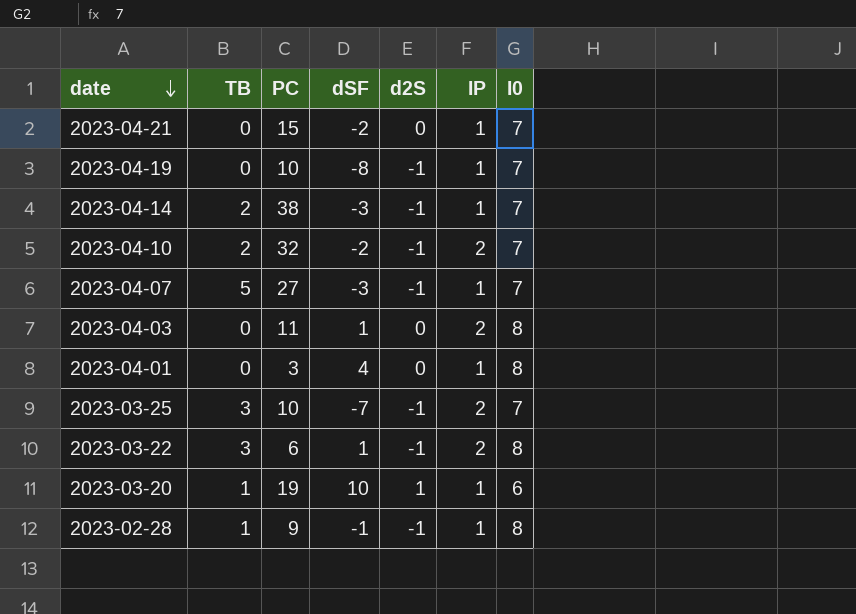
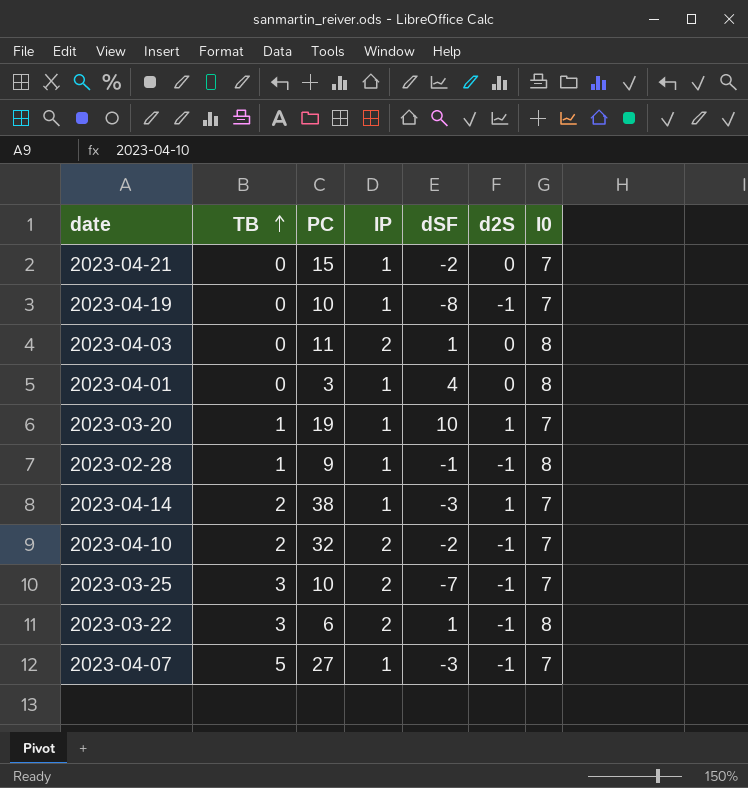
row order: date descending -> TB ascending
column IP | position: 6 -> 4
2023-03-20 | I0: 6 -> 7
2023-04-14 | d2S: -1 -> 1

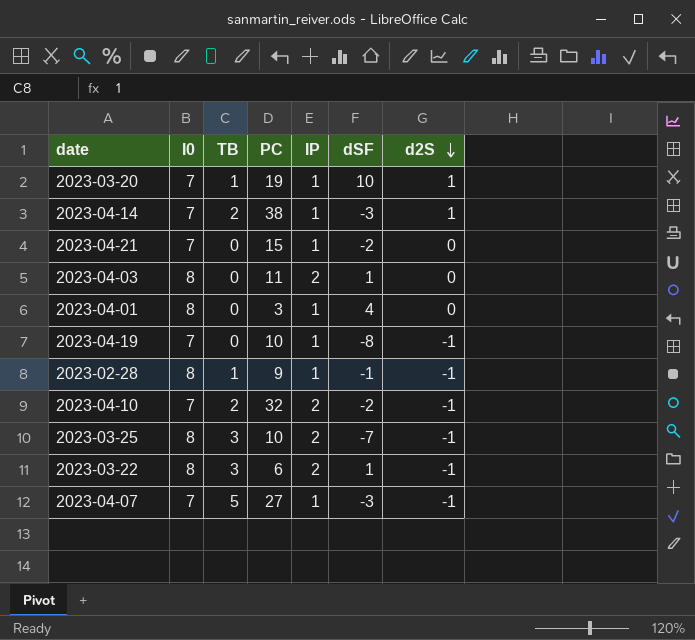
row order: TB ascending -> d2S descending
column I0 | position: 7 -> 2
2023-03-25 | I0: 7 -> 8

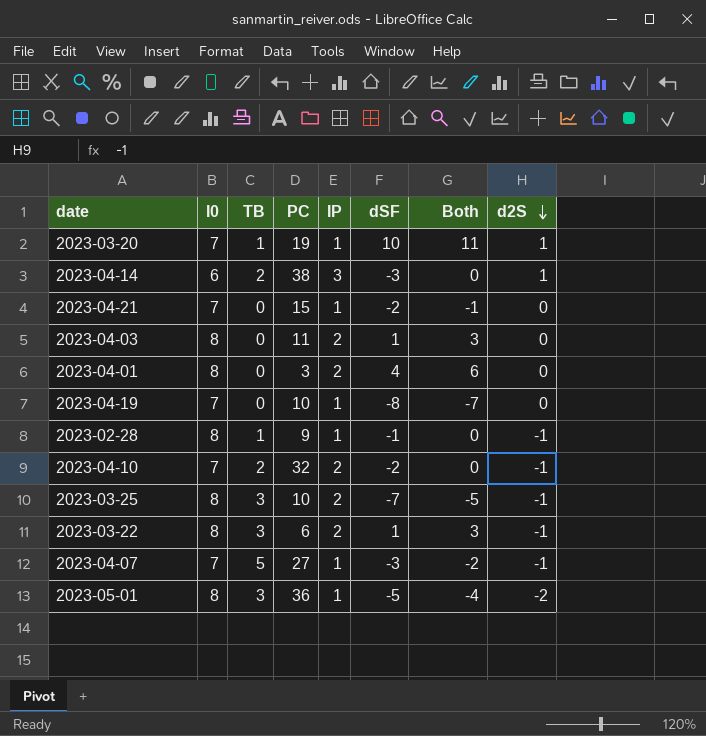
column Both | formula: none -> [IP] + [dSF]
2023-04-14 | I0: 7 -> 6
2023-04-14 | IP: 1 -> 3
2023-04-01 | IP: 1 -> 2
2023-04-19 | d2S: -1 -> 0
row 2023-05-01: none -> 8 | 3 | 36 | 1 | -5 | -4 | -2

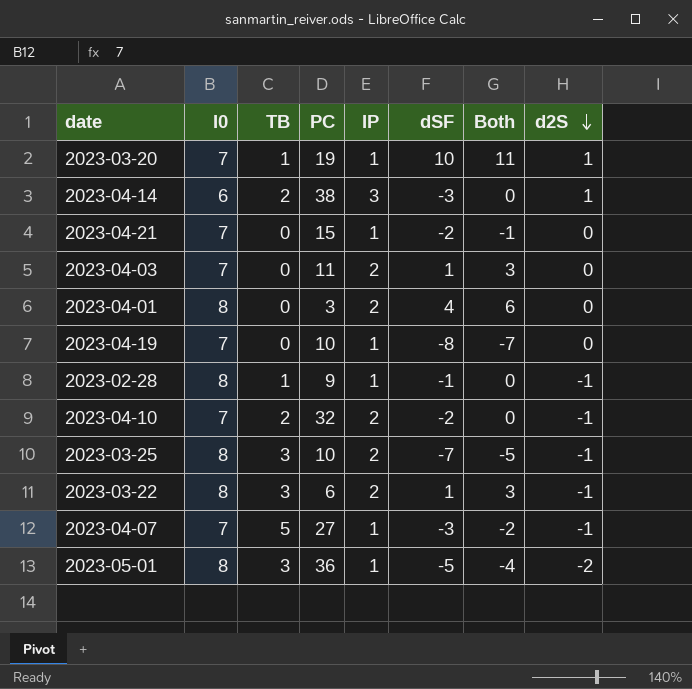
2023-04-03 | I0: 8 -> 7

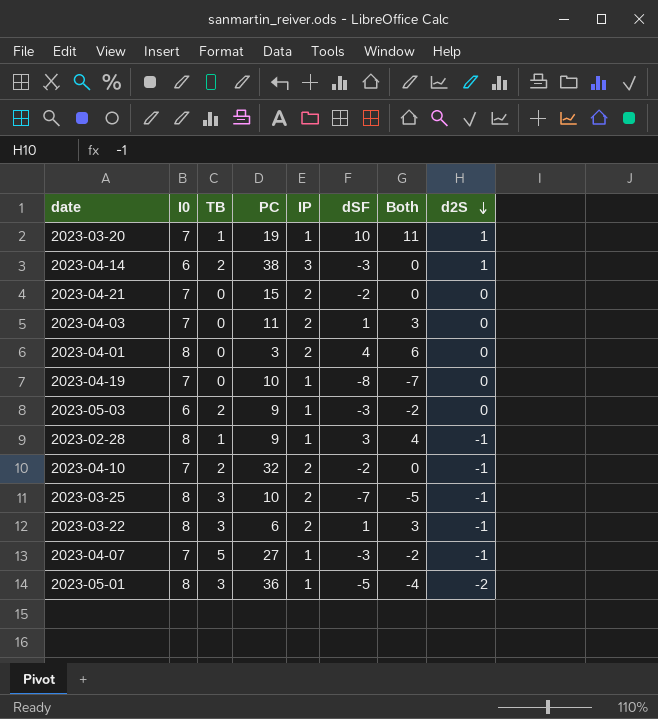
2023-04-21 | IP: 1 -> 2
2023-04-21 | Both: -1 -> 0
row 2023-05-03: none -> 6 | 2 | 9 | 1 | -3 | -2 | 0
2023-02-28 | dSF: -1 -> 3
2023-02-28 | Both: 0 -> 4

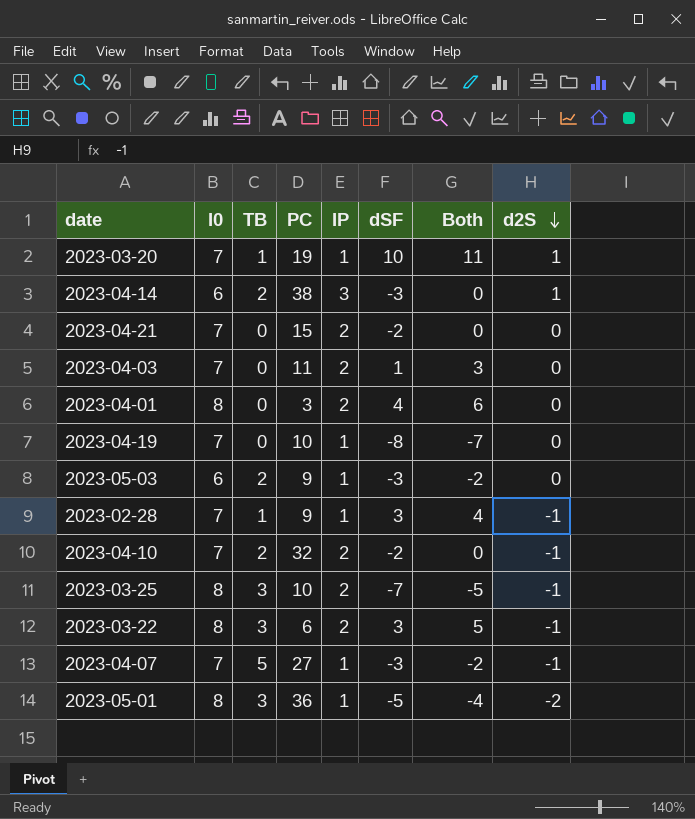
2023-02-28 | I0: 8 -> 7
2023-03-22 | dSF: 1 -> 3
2023-03-22 | Both: 3 -> 5

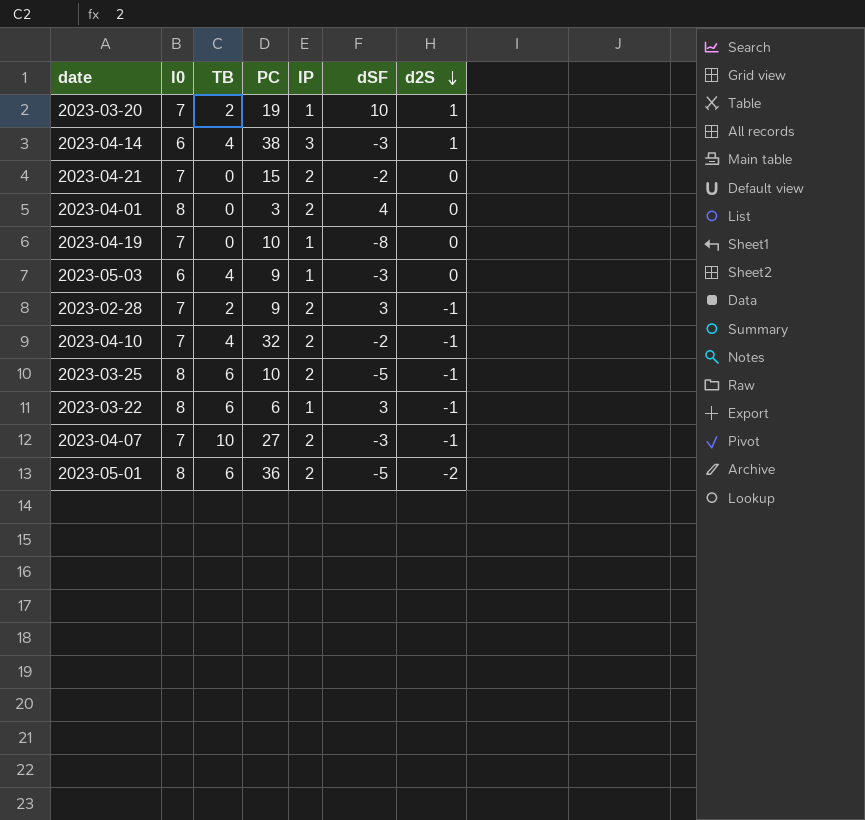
column Both | formula: [IP] + [dSF] -> none
row 2023-04-03: 7 | 0 | 11 | 2 | 1 | 3 | 0 -> none
2023-03-20 | TB: 1 -> 2
2023-04-14 | TB: 2 -> 4
2023-05-03 | TB: 2 -> 4
2023-02-28 | TB: 1 -> 2
2023-02-28 | IP: 1 -> 2
2023-04-10 | TB: 2 -> 4
2023-03-25 | TB: 3 -> 6
2023-03-25 | dSF: -7 -> -5
2023-03-22 | TB: 3 -> 6
2023-03-22 | IP: 2 -> 1
2023-04-07 | TB: 5 -> 10
2023-04-07 | IP: 1 -> 2
2023-05-01 | TB: 3 -> 6
2023-05-01 | IP: 1 -> 2

